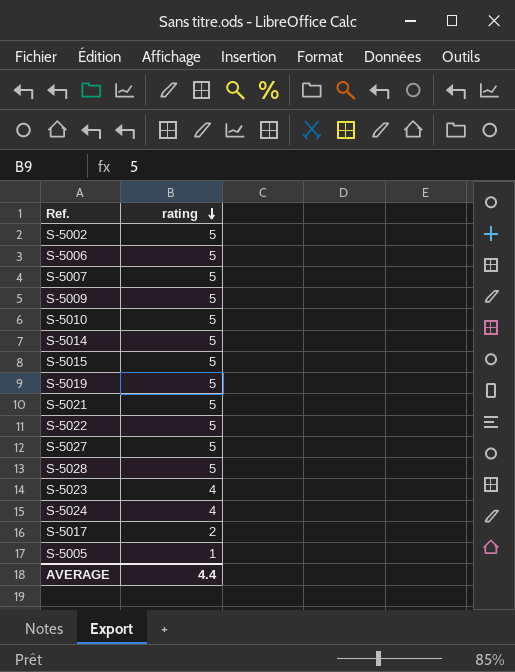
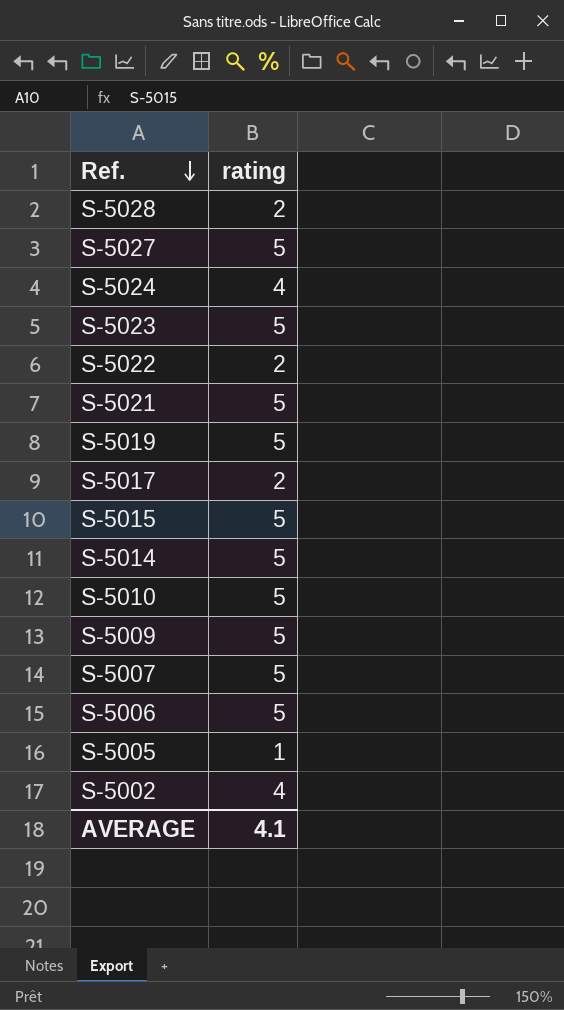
row order: rating descending -> Ref. descending
S-5028 | rating: 5 -> 2
S-5023 | rating: 4 -> 5
S-5022 | rating: 5 -> 2
S-5002 | rating: 5 -> 4
AVERAGE | rating: 4.4 -> 4.1

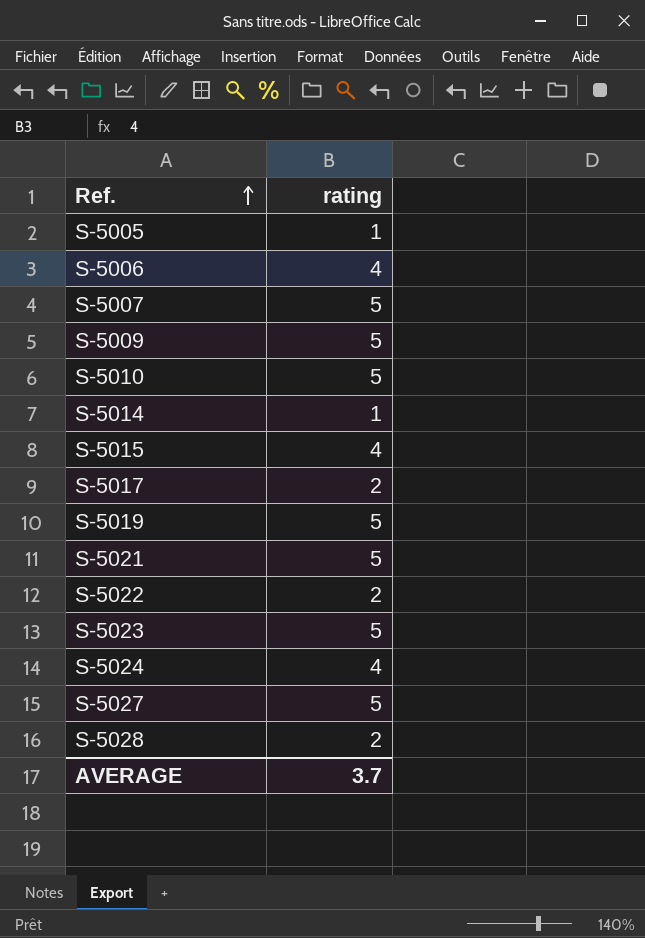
row order: Ref. descending -> Ref. ascending
row S-5002: 4 -> none
S-5006 | rating: 5 -> 4
S-5014 | rating: 5 -> 1
S-5015 | rating: 5 -> 4
AVERAGE | rating: 4.1 -> 3.7

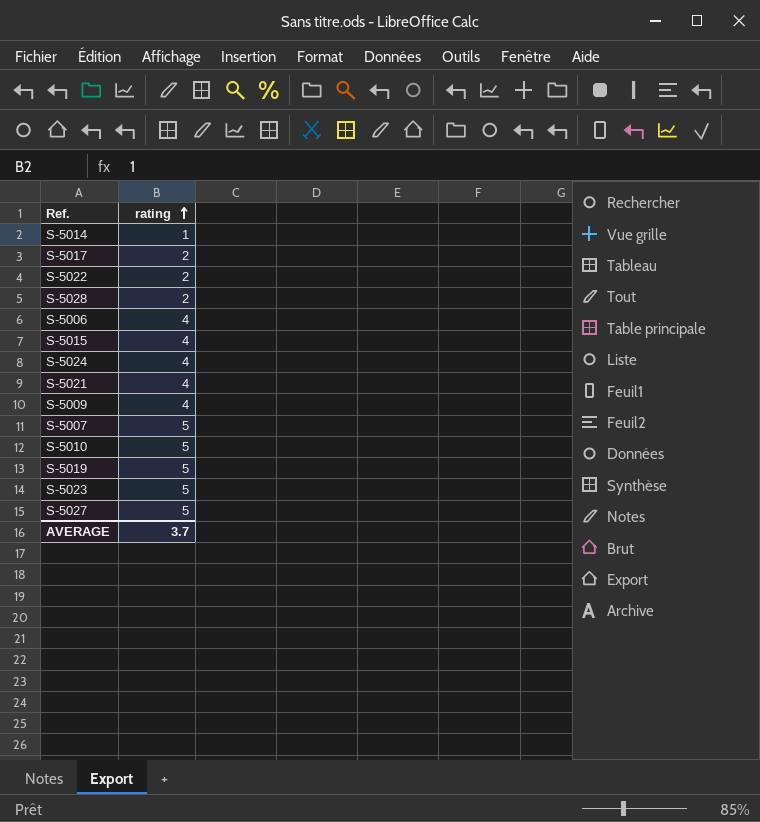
row order: Ref. ascending -> rating ascending
row S-5005: 1 -> none
S-5021 | rating: 5 -> 4
S-5009 | rating: 5 -> 4

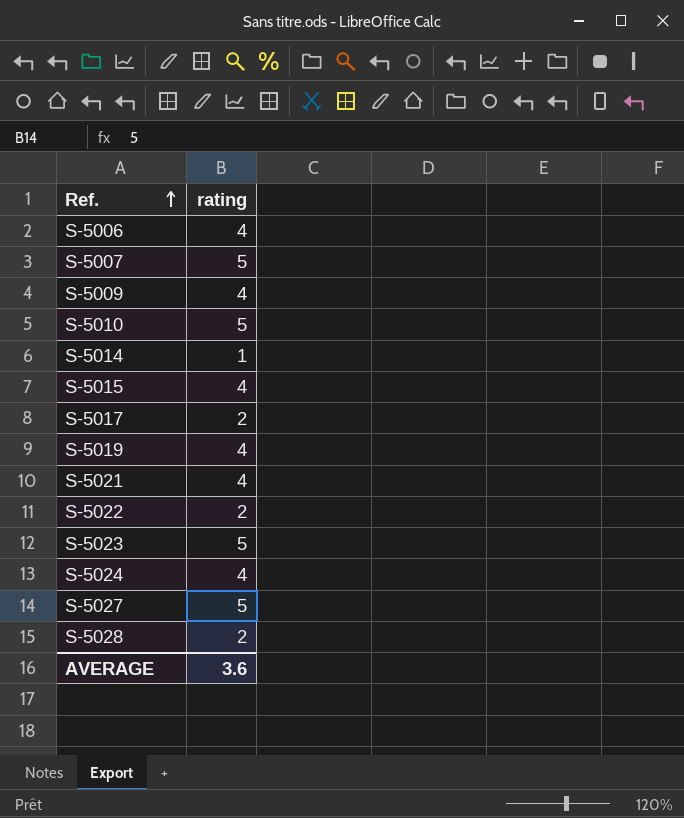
row order: rating ascending -> Ref. ascending
S-5019 | rating: 5 -> 4
AVERAGE | rating: 3.7 -> 3.6

